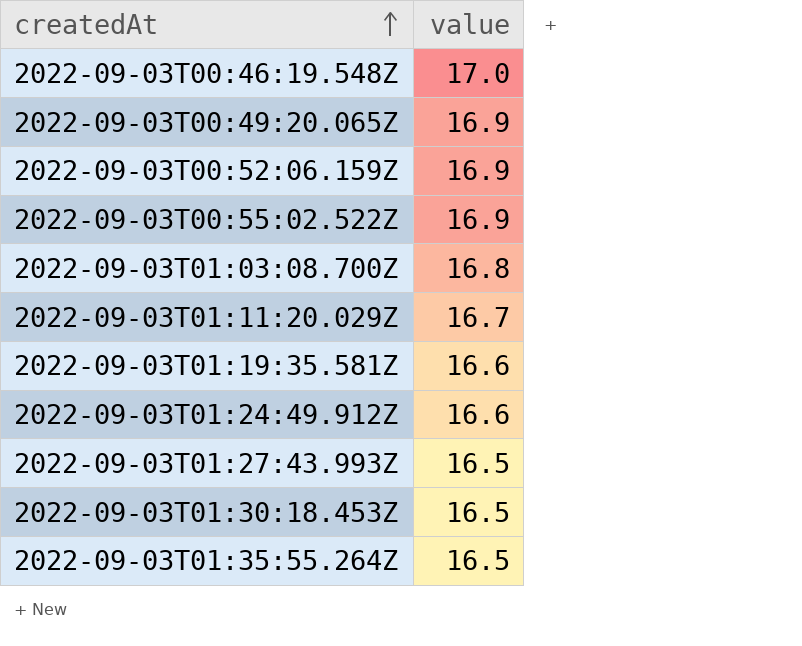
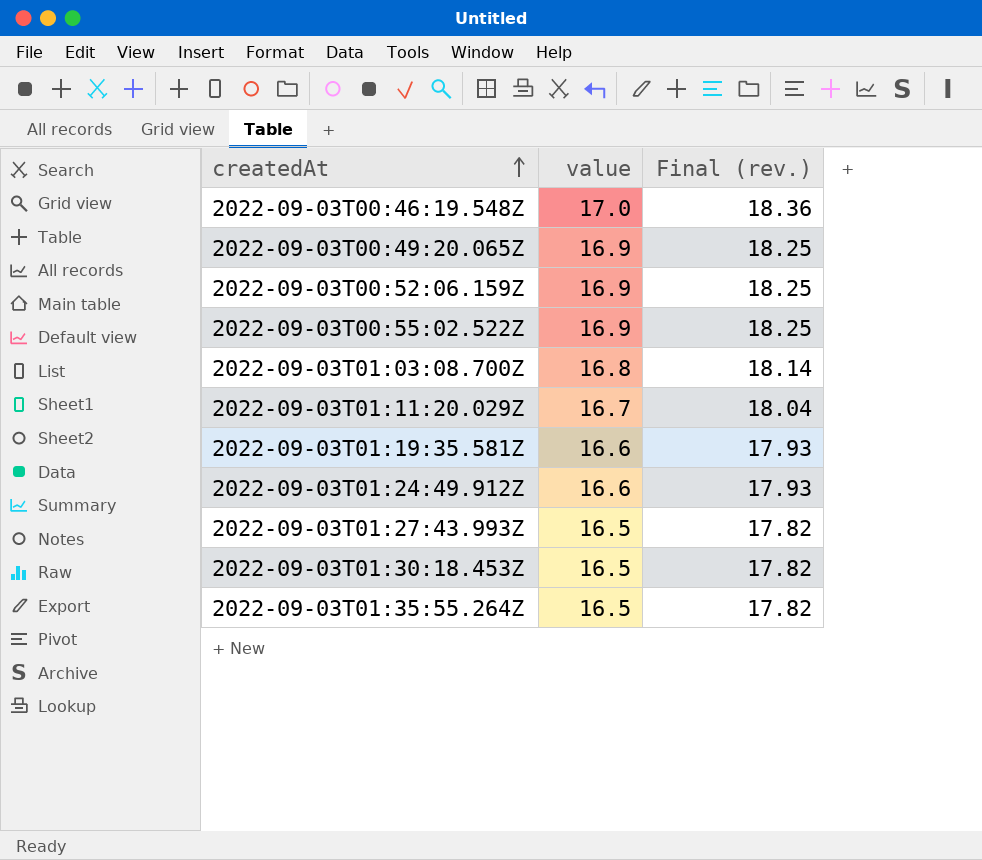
column Final (rev.) | formula: none -> [value] * 1.08

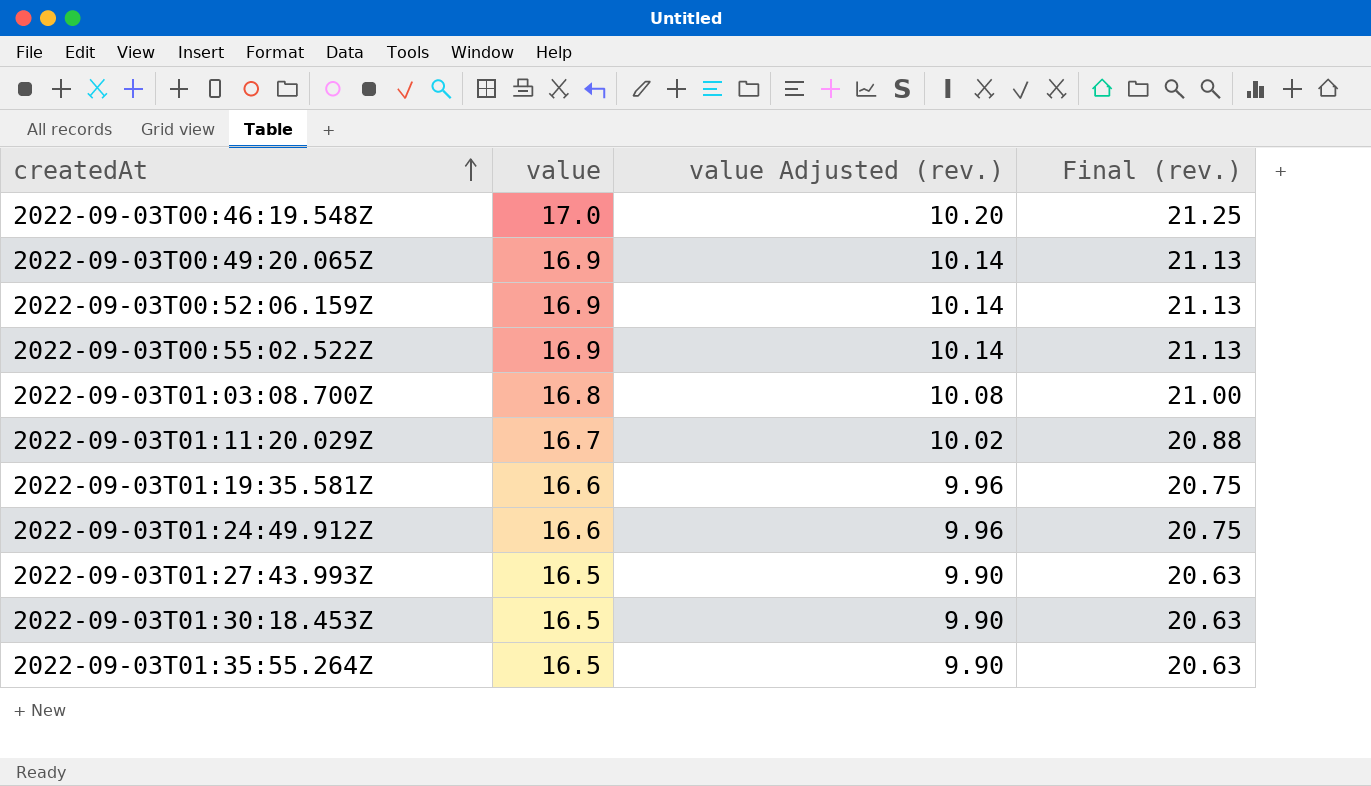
column value Adjusted (rev.) | formula: none -> [value] * 0.6
column Final (rev.) | formula: [value] * 1.08 -> [value] * 1.25

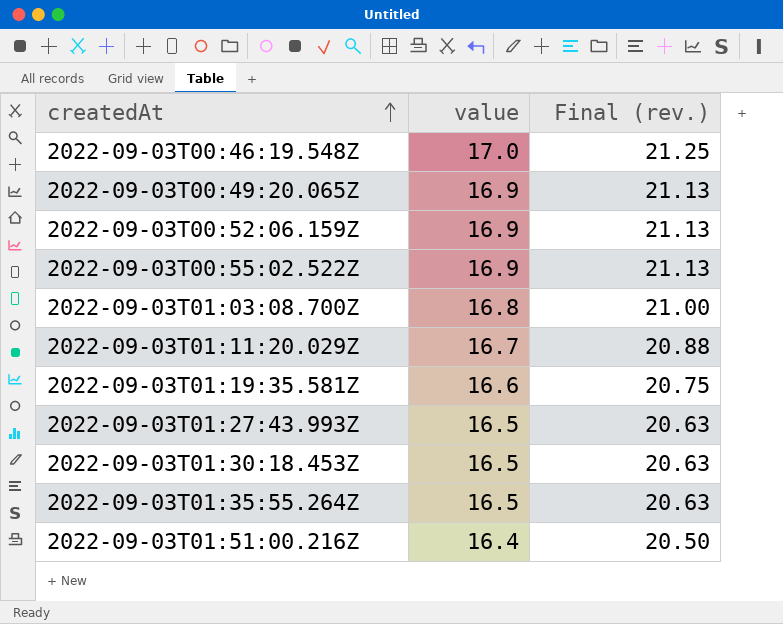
column value Adjusted (rev.) | formula: [value] * 0.6 -> none
row 2022-09-03T01:24:49.912Z: 16.6 | 9.96 | 20.75 -> none
row 2022-09-03T01:51:00.216Z: none -> 16.4 | 20.50

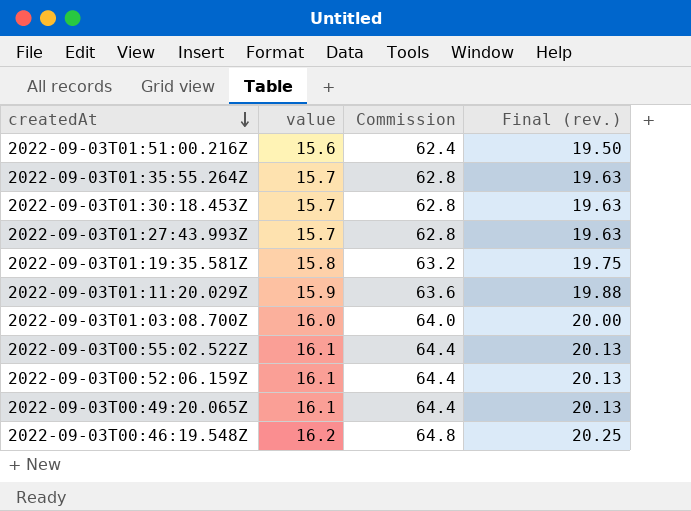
row order: createdAt ascending -> createdAt descending
column Commission | formula: none -> [value] * 4
2022-09-03T01:51:00.216Z | value: 16.4 -> 15.6
2022-09-03T01:51:00.216Z | Final (rev.): 20.50 -> 19.50
2022-09-03T01:35:55.264Z | value: 16.5 -> 15.7
2022-09-03T01:35:55.264Z | Final (rev.): 20.63 -> 19.63
2022-09-03T01:30:18.453Z | value: 16.5 -> 15.7
2022-09-03T01:30:18.453Z | Final (rev.): 20.63 -> 19.63
2022-09-03T01:27:43.993Z | value: 16.5 -> 15.7
2022-09-03T01:27:43.993Z | Final (rev.): 20.63 -> 19.63
2022-09-03T01:19:35.581Z | value: 16.6 -> 15.8
2022-09-03T01:19:35.581Z | Final (rev.): 20.75 -> 19.75
2022-09-03T01:11:20.029Z | value: 16.7 -> 15.9
2022-09-03T01:11:20.029Z | Final (rev.): 20.88 -> 19.88
2022-09-03T01:03:08.700Z | value: 16.8 -> 16.0
2022-09-03T01:03:08.700Z | Final (rev.): 21.00 -> 20.00
2022-09-03T00:55:02.522Z | value: 16.9 -> 16.1
2022-09-03T00:55:02.522Z | Final (rev.): 21.13 -> 20.13
2022-09-03T00:52:06.159Z | value: 16.9 -> 16.1
2022-09-03T00:52:06.159Z | Final (rev.): 21.13 -> 20.13
2022-09-03T00:49:20.065Z | value: 16.9 -> 16.1
2022-09-03T00:49:20.065Z | Final (rev.): 21.13 -> 20.13
2022-09-03T00:46:19.548Z | value: 17.0 -> 16.2
2022-09-03T00:46:19.548Z | Final (rev.): 21.25 -> 20.25

